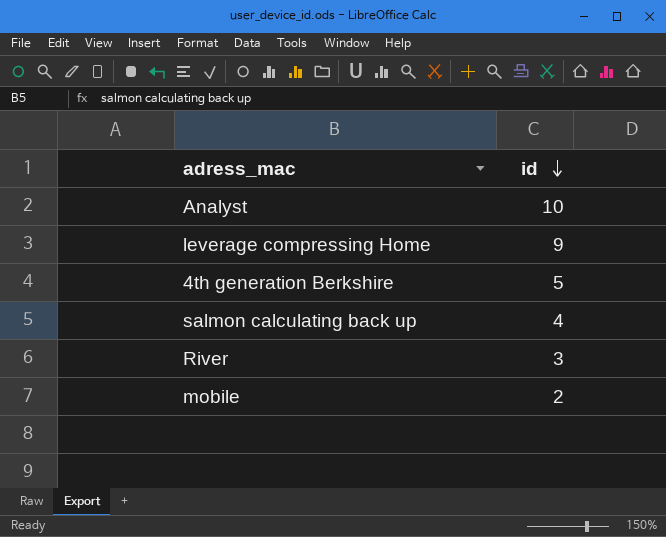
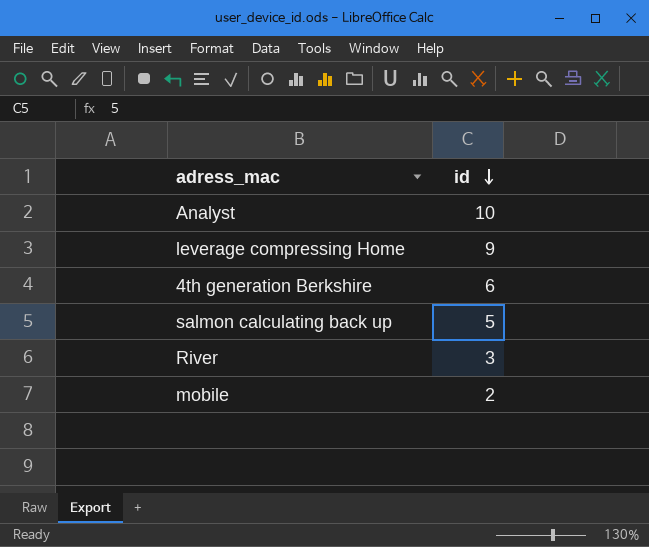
4th generation Berkshire | id: 5 -> 6
salmon calculating back up | id: 4 -> 5

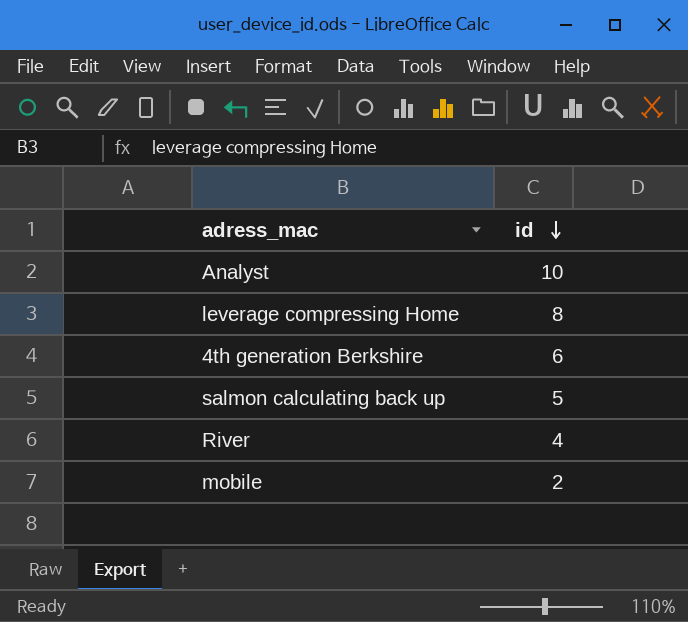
leverage compressing Home | id: 9 -> 8
River | id: 3 -> 4

